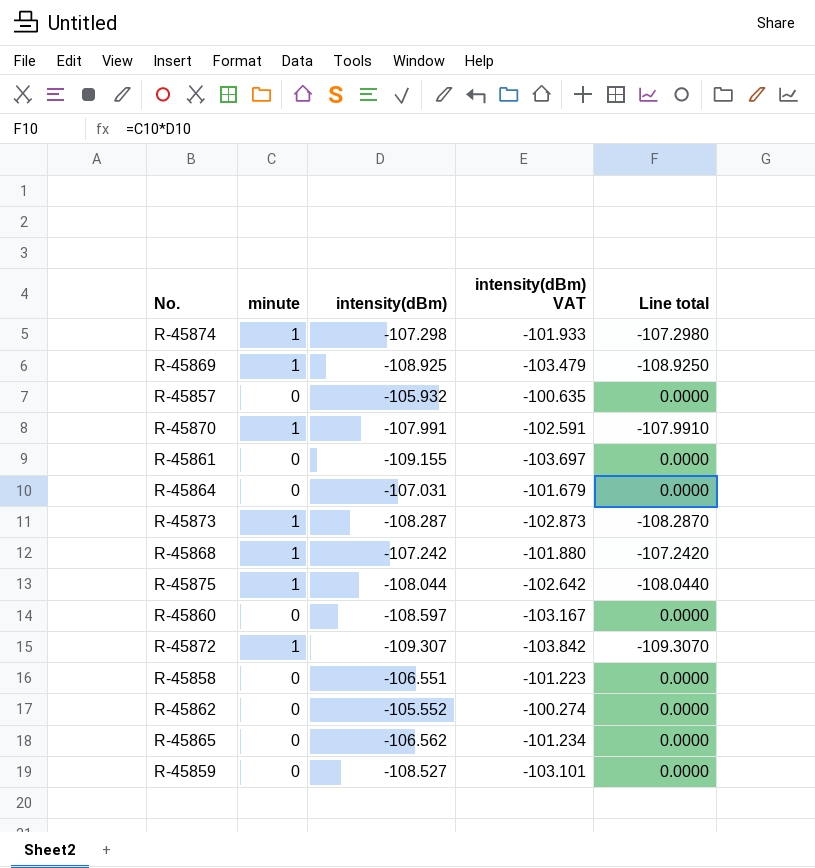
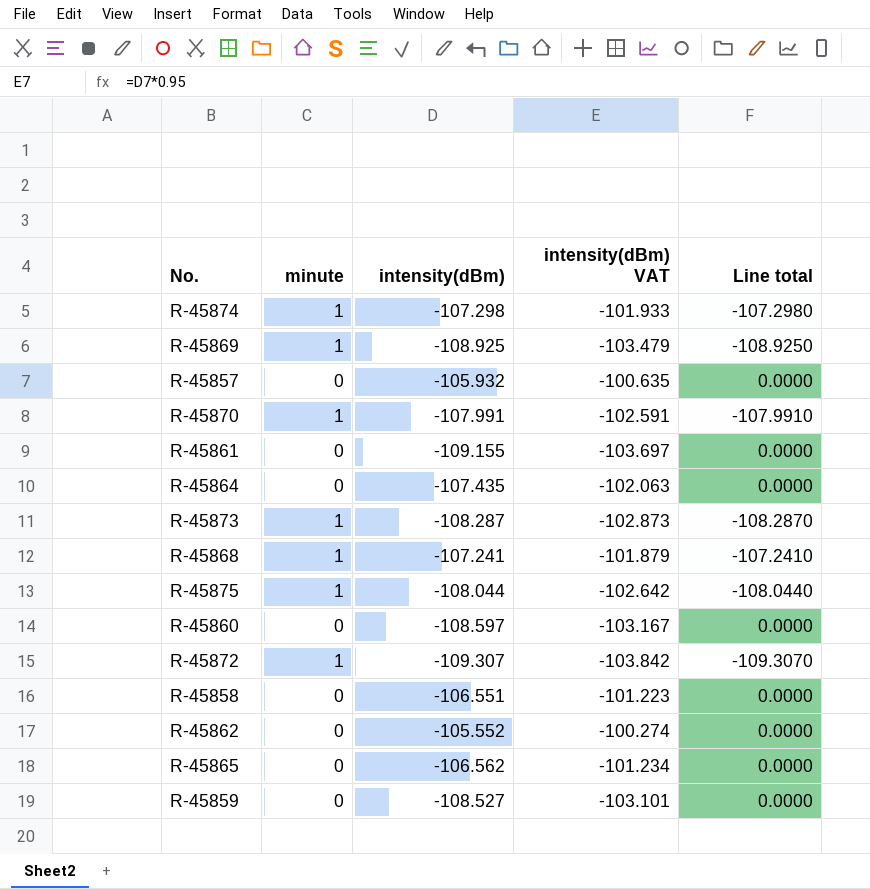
R-45864 | intensity(dBm): -107.031 -> -107.435
R-45864 | intensity(dBm) VAT: -101.679 -> -102.063
R-45868 | intensity(dBm): -107.242 -> -107.241
R-45868 | intensity(dBm) VAT: -101.880 -> -101.879
R-45868 | Line total: -107.2420 -> -107.2410

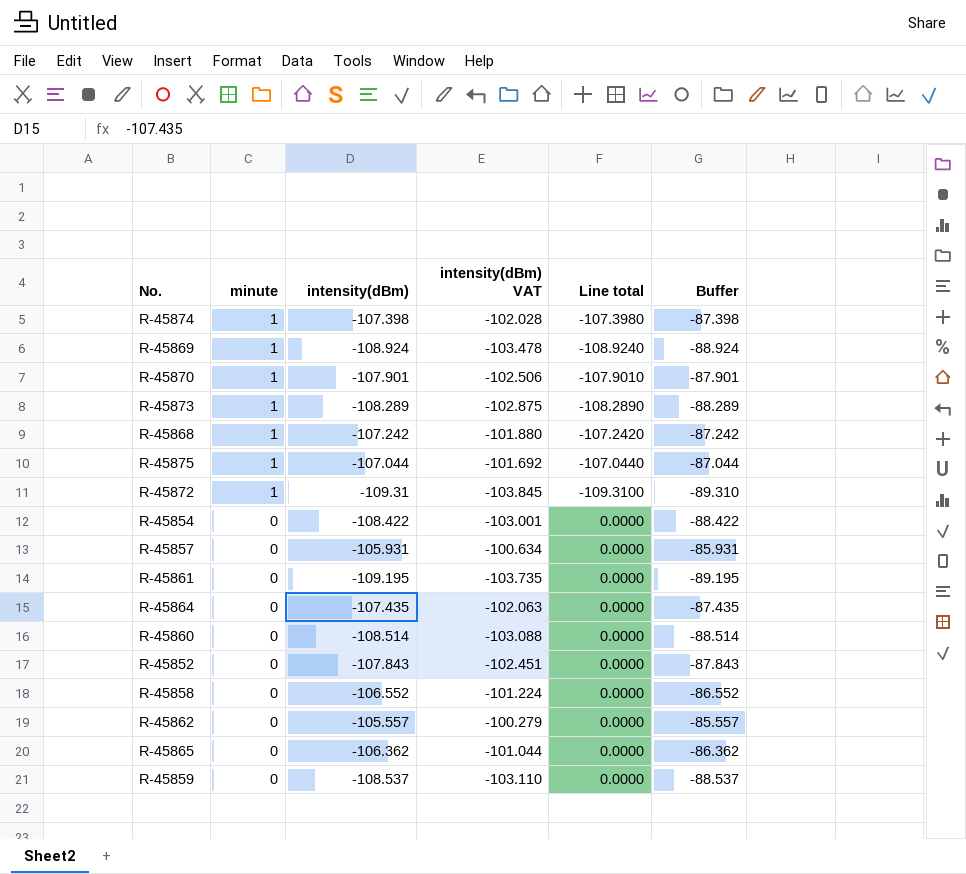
row order: none -> minute descending
column Buffer | formula: none -> [intensity(dBm)] + 20
R-45874 | intensity(dBm): -107.298 -> -107.398
R-45874 | intensity(dBm) VAT: -101.933 -> -102.028
R-45874 | Line total: -107.2980 -> -107.3980
R-45869 | intensity(dBm): -108.925 -> -108.924
R-45869 | intensity(dBm) VAT: -103.479 -> -103.478
R-45869 | Line total: -108.9250 -> -108.9240
R-45870 | intensity(dBm): -107.991 -> -107.901
R-45870 | intensity(dBm) VAT: -102.591 -> -102.506
R-45870 | Line total: -107.9910 -> -107.9010
R-45873 | intensity(dBm): -108.287 -> -108.289
R-45873 | intensity(dBm) VAT: -102.873 -> -102.875
R-45873 | Line total: -108.2870 -> -108.2890
R-45868 | intensity(dBm): -107.241 -> -107.242
R-45868 | intensity(dBm) VAT: -101.879 -> -101.880
R-45868 | Line total: -107.2410 -> -107.2420
R-45875 | intensity(dBm): -108.044 -> -107.044
R-45875 | intensity(dBm) VAT: -102.642 -> -101.692
R-45875 | Line total: -108.0440 -> -107.0440
R-45872 | intensity(dBm): -109.307 -> -109.31
R-45872 | intensity(dBm) VAT: -103.842 -> -103.845
R-45872 | Line total: -109.3070 -> -109.3100
row R-45854: none -> 0 | -108.422 | -103.001 | 0.0000 | -88.422
R-45857 | intensity(dBm): -105.932 -> -105.931
R-45857 | intensity(dBm) VAT: -100.635 -> -100.634
R-45861 | intensity(dBm): -109.155 -> -109.195
R-45861 | intensity(dBm) VAT: -103.697 -> -103.735
R-45860 | intensity(dBm): -108.597 -> -108.514
R-45860 | intensity(dBm) VAT: -103.167 -> -103.088
row R-45852: none -> 0 | -107.843 | -102.451 | 0.0000 | -87.843
R-45858 | intensity(dBm): -106.551 -> -106.552
R-45858 | intensity(dBm) VAT: -101.223 -> -101.224
R-45862 | intensity(dBm): -105.552 -> -105.557
R-45862 | intensity(dBm) VAT: -100.274 -> -100.279
R-45865 | intensity(dBm): -106.562 -> -106.362
R-45865 | intensity(dBm) VAT: -101.234 -> -101.044
R-45859 | intensity(dBm): -108.527 -> -108.537
R-45859 | intensity(dBm) VAT: -103.101 -> -103.110

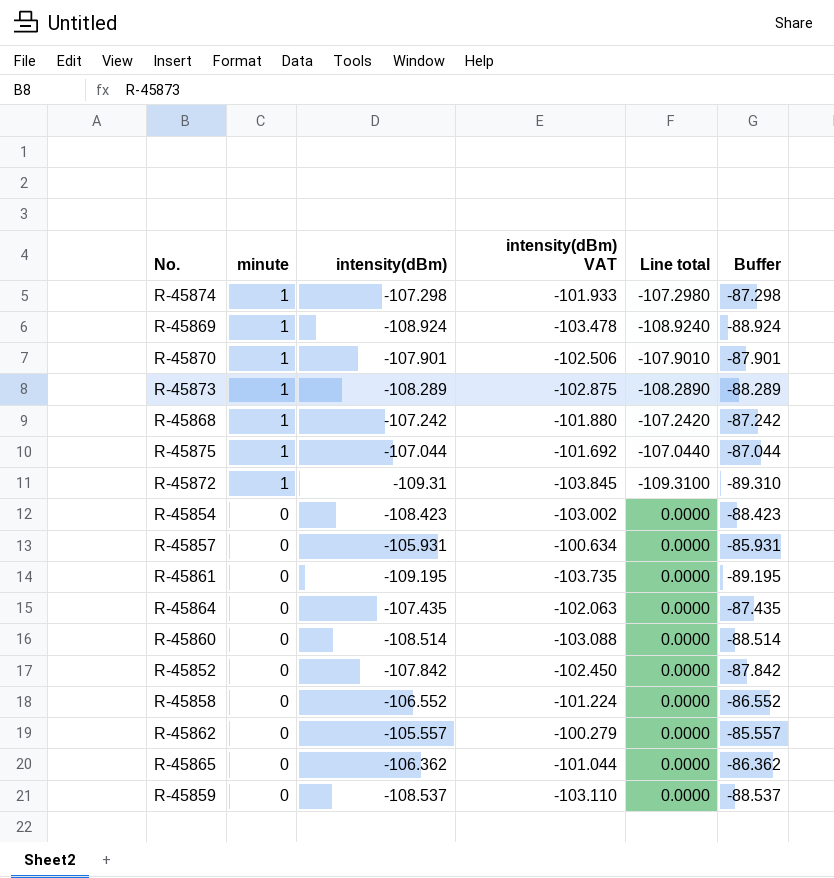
R-45874 | intensity(dBm): -107.398 -> -107.298
R-45874 | intensity(dBm) VAT: -102.028 -> -101.933
R-45874 | Line total: -107.3980 -> -107.2980
R-45874 | Buffer: -87.398 -> -87.298
R-45854 | intensity(dBm): -108.422 -> -108.423
R-45854 | intensity(dBm) VAT: -103.001 -> -103.002
R-45854 | Buffer: -88.422 -> -88.423
R-45852 | intensity(dBm): -107.843 -> -107.842
R-45852 | intensity(dBm) VAT: -102.451 -> -102.450
R-45852 | Buffer: -87.843 -> -87.842

